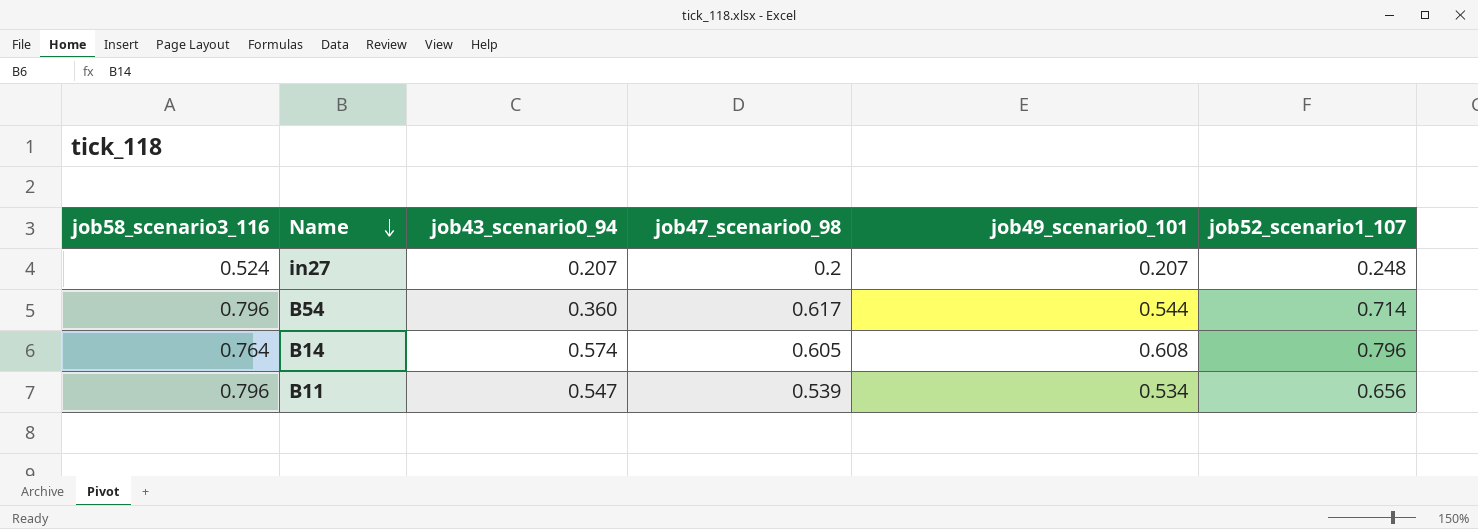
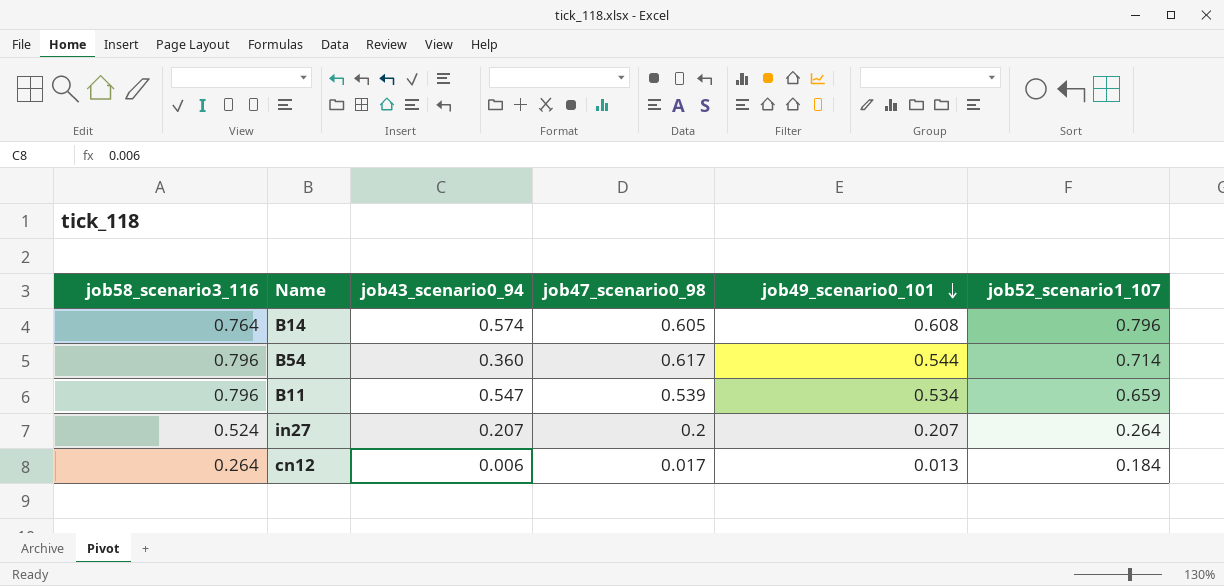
row order: Name descending -> job49_scenario0_101 descending
B11 | job52_scenario1_107: 0.656 -> 0.659
in27 | job52_scenario1_107: 0.248 -> 0.264
row cn12: none -> 0.264 | 0.006 | 0.017 | 0.013 | 0.184

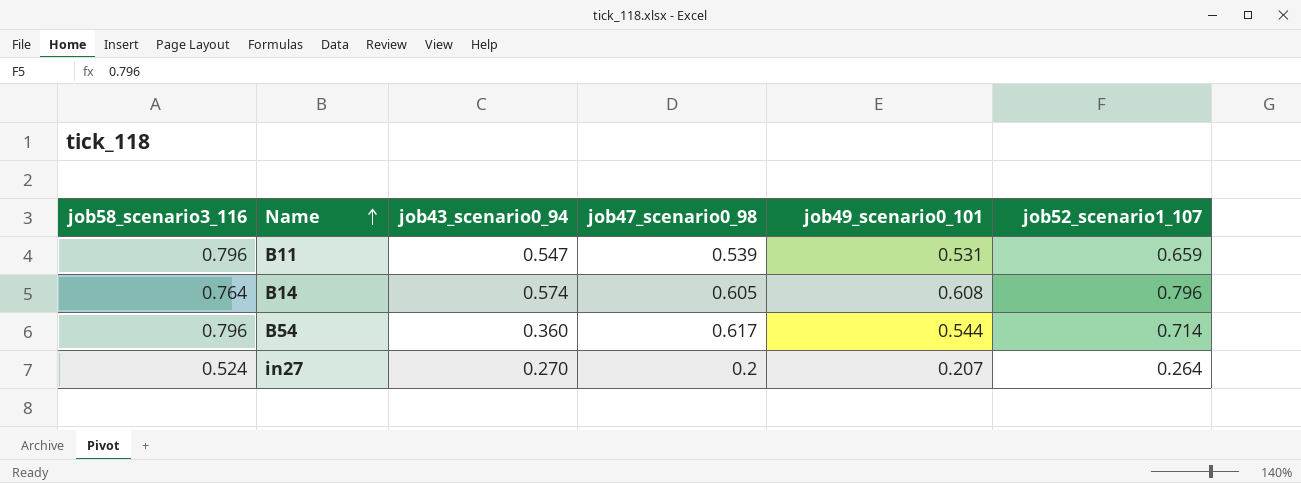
row order: job49_scenario0_101 descending -> Name ascending
row cn12: 0.264 | 0.006 | 0.017 | 0.013 | 0.184 -> none
B11 | job49_scenario0_101: 0.534 -> 0.531
in27 | job43_scenario0_94: 0.207 -> 0.270

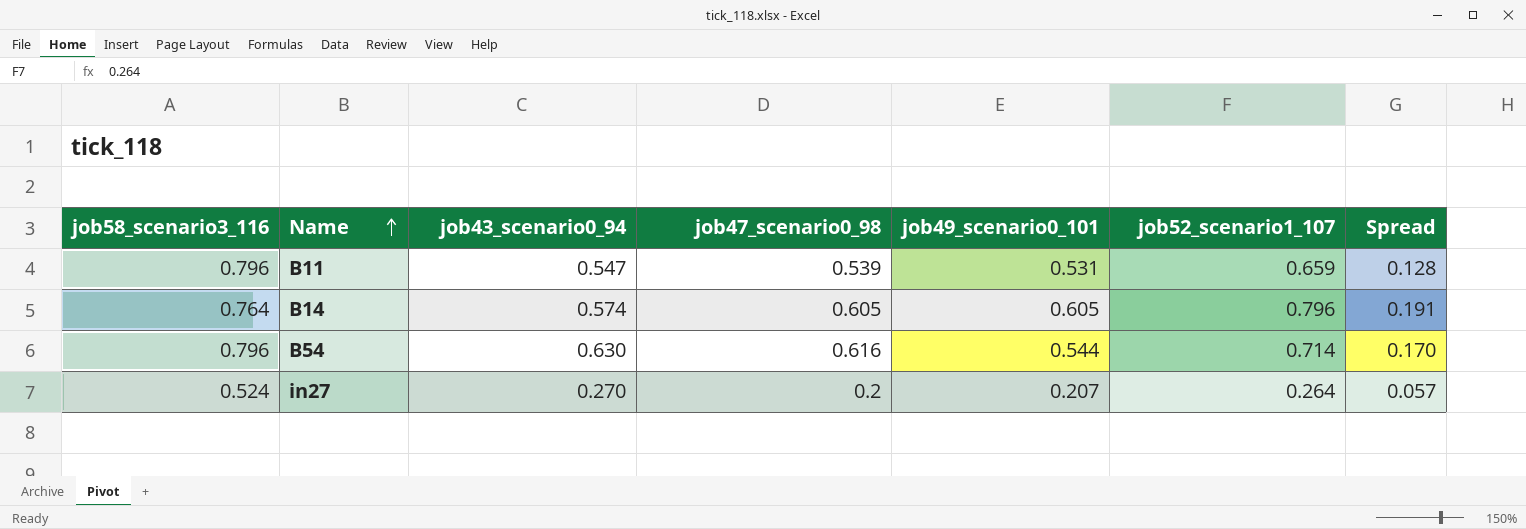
column Spread | formula: none -> [job52_scenario1_107] - [job49_scenario0_101]
B14 | job49_scenario0_101: 0.608 -> 0.605
B54 | job43_scenario0_94: 0.360 -> 0.630
B54 | job47_scenario0_98: 0.617 -> 0.616

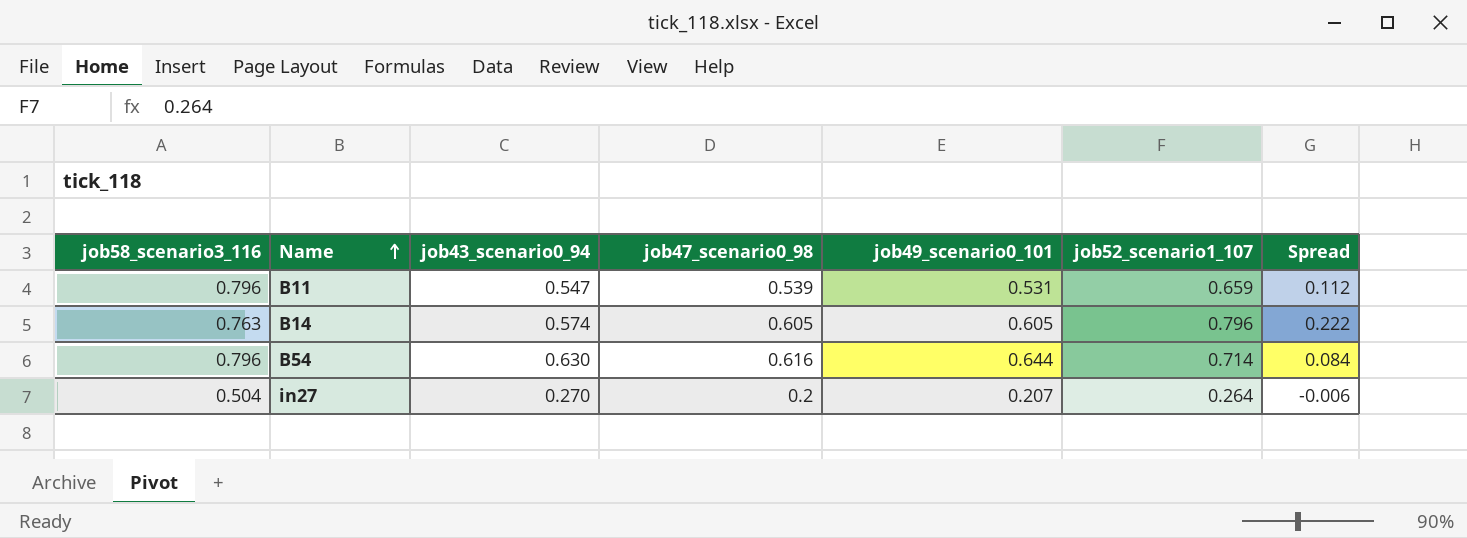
column Spread | formula: [job52_scenario1_107] - [job49_scenario0_101] -> [job52_scenario1_107] - [job43_scenario0_94]
B14 | job58_scenario3_116: 0.764 -> 0.763
B54 | job49_scenario0_101: 0.544 -> 0.644
in27 | job58_scenario3_116: 0.524 -> 0.504

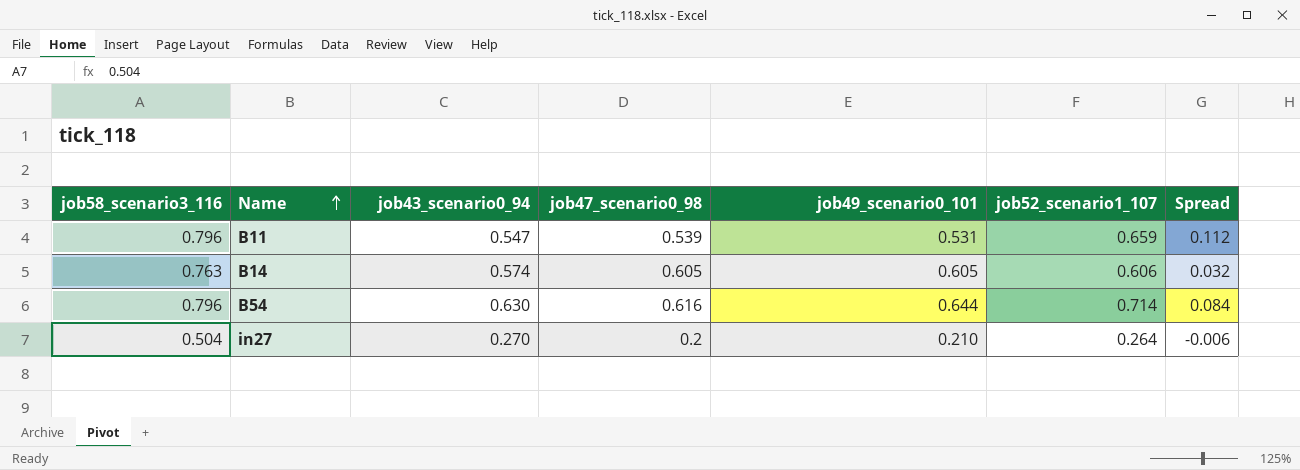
B14 | job52_scenario1_107: 0.796 -> 0.606
B14 | Spread: 0.222 -> 0.032
in27 | job49_scenario0_101: 0.207 -> 0.210

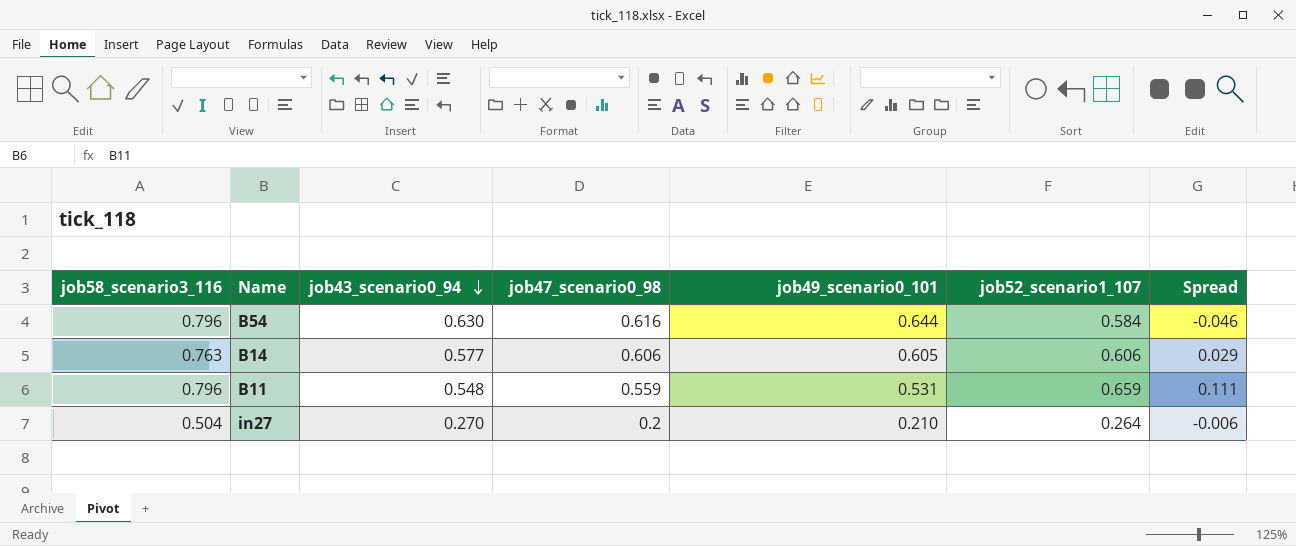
row order: Name ascending -> job43_scenario0_94 descending
B54 | job52_scenario1_107: 0.714 -> 0.584
B54 | Spread: 0.084 -> -0.046
B14 | job43_scenario0_94: 0.574 -> 0.577
B14 | job47_scenario0_98: 0.605 -> 0.606
B14 | Spread: 0.032 -> 0.029
B11 | job43_scenario0_94: 0.547 -> 0.548
B11 | job47_scenario0_98: 0.539 -> 0.559
B11 | Spread: 0.112 -> 0.111

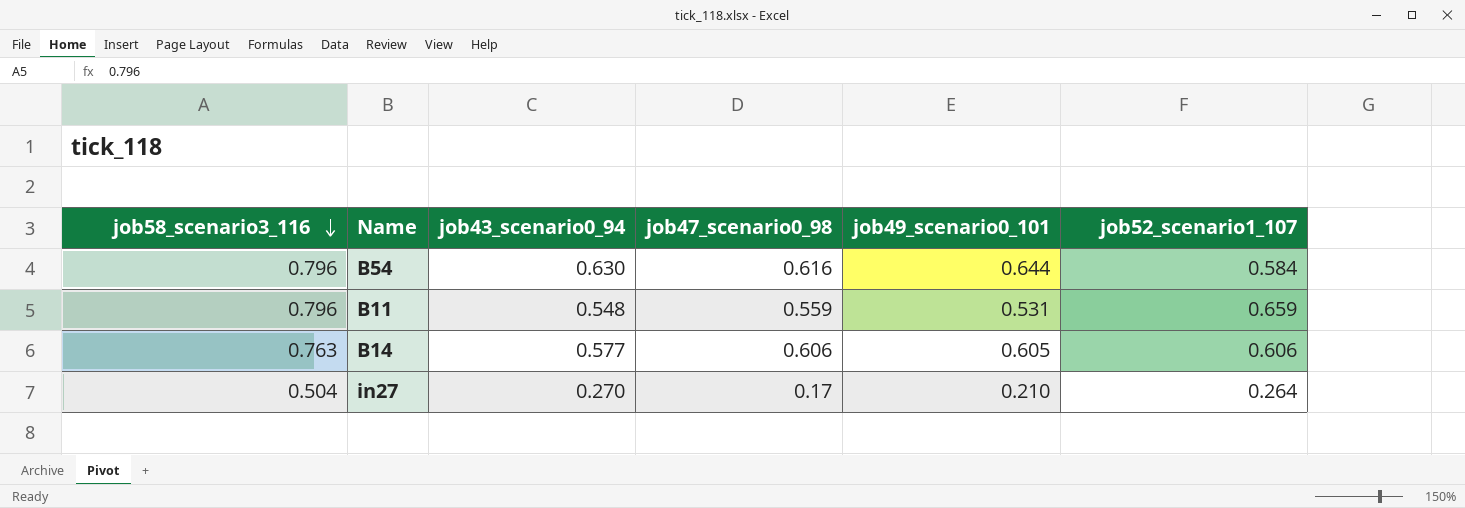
row order: job43_scenario0_94 descending -> job58_scenario3_116 descending
column Spread | formula: [job52_scenario1_107] - [job43_scenario0_94] -> none
in27 | job47_scenario0_98: 0.2 -> 0.17

